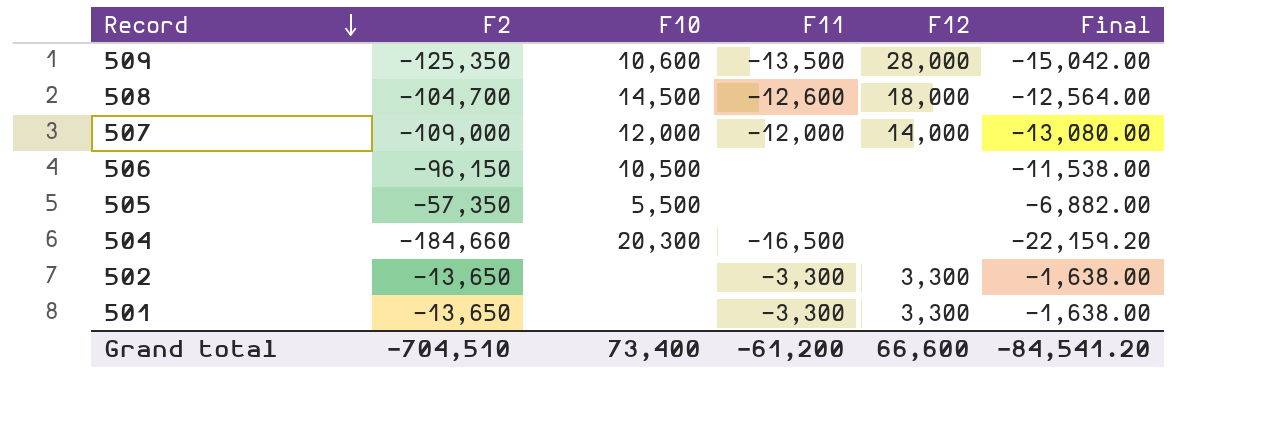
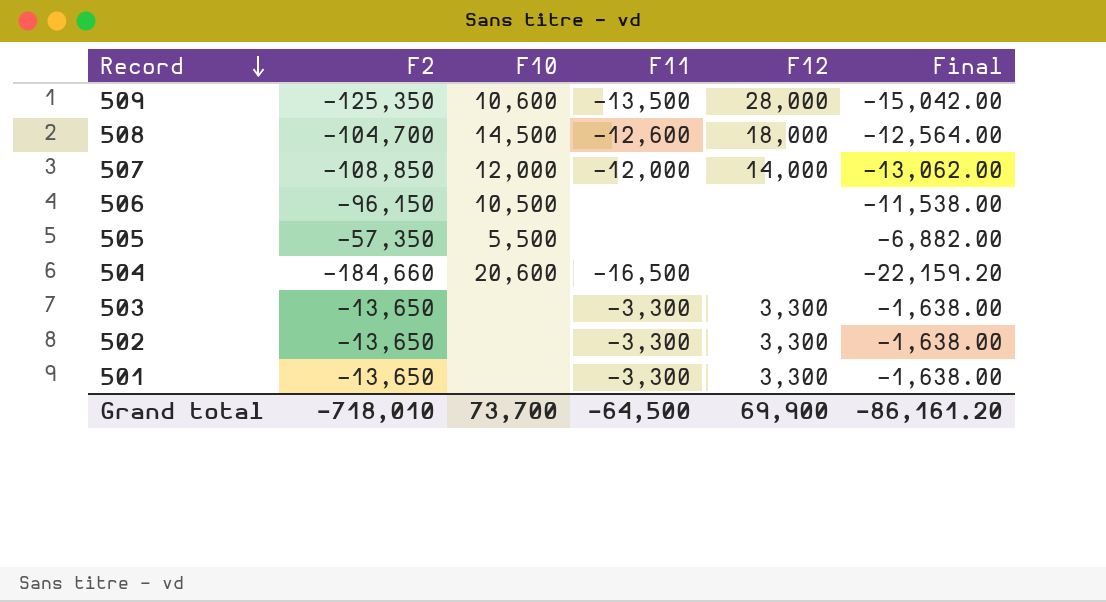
507 | F2: -109,000 -> -108,850
507 | Final: -13,080.00 -> -13,062.00
504 | F10: 20,300 -> 20,600
row 503: none -> -13,650 | none | -3,300 | 3,300 | -1,638.00
Grand total | F2: -704,510 -> -718,010
Grand total | F10: 73,400 -> 73,700
Grand total | F11: -61,200 -> -64,500
Grand total | F12: 66,600 -> 69,900
Grand total | Final: -84,541.20 -> -86,161.20

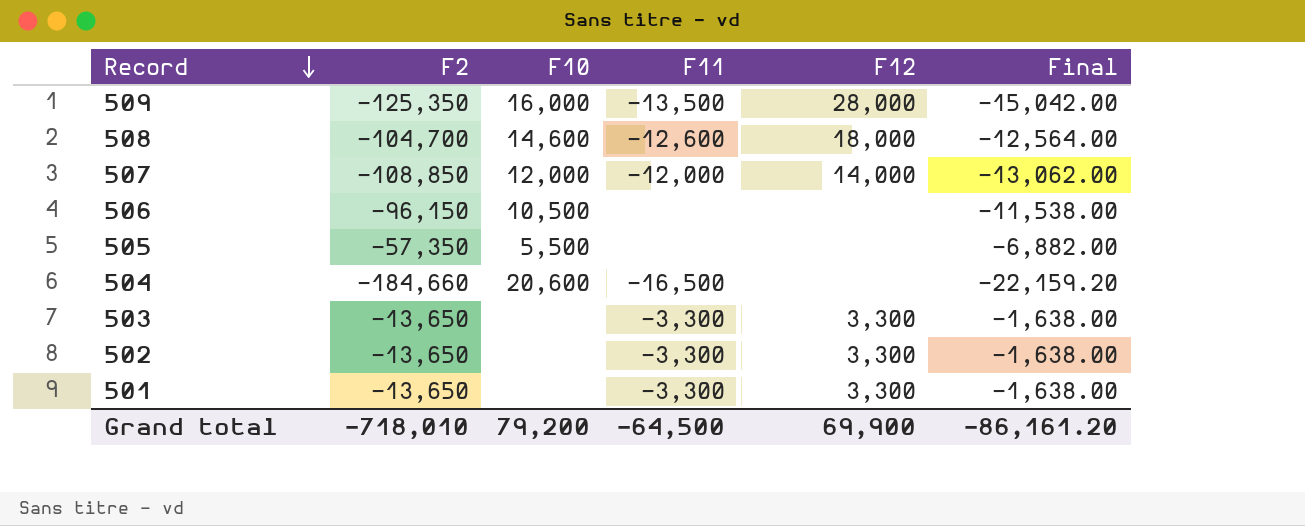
509 | F10: 10,600 -> 16,000
508 | F10: 14,500 -> 14,600
Grand total | F10: 73,700 -> 79,200

